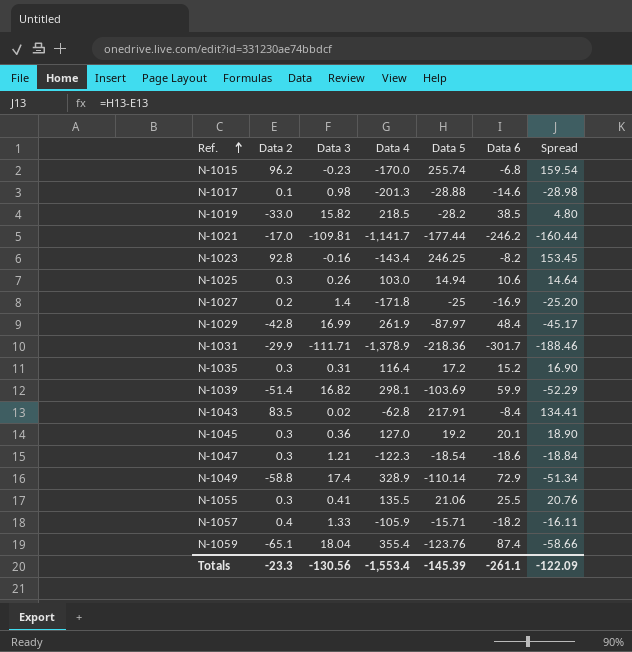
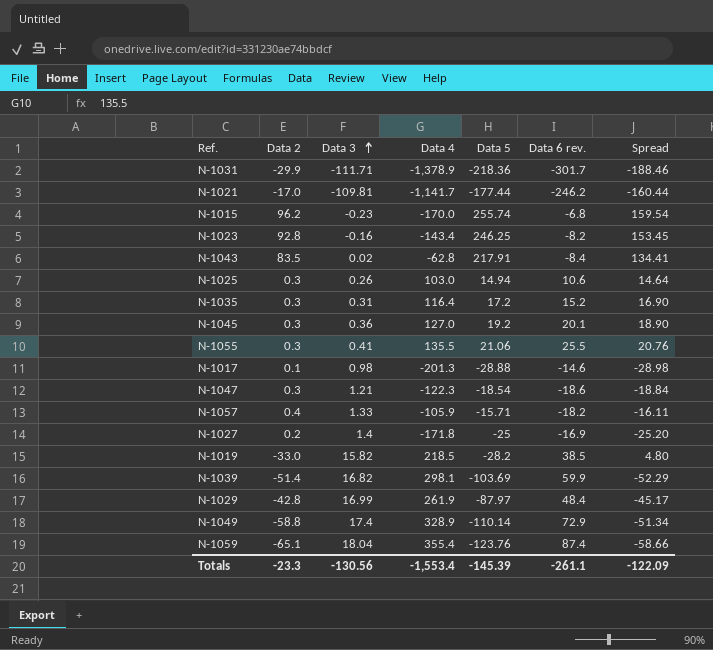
row order: Ref. ascending -> Data 3 ascending
column name: Data 6 -> Data 6 rev.

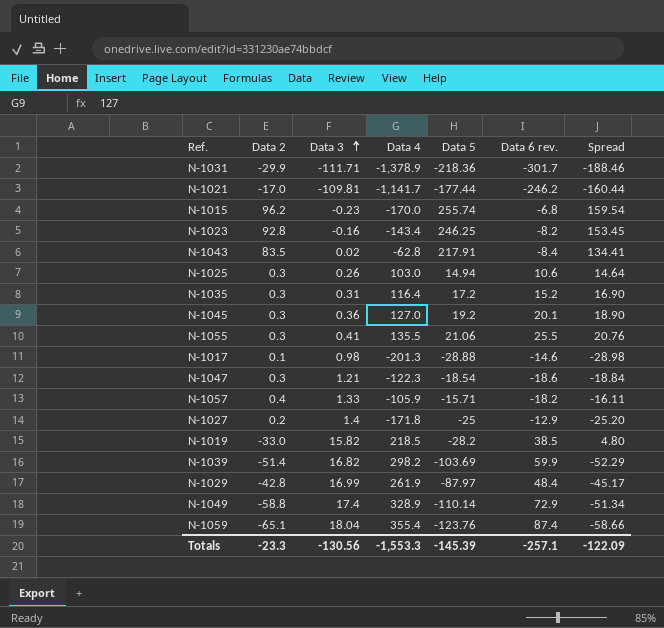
N-1027 | Data 6 rev.: -16.9 -> -12.9
N-1039 | Data 4: 298.1 -> 298.2
Totals | Data 4: -1,553.4 -> -1,553.3
Totals | Data 6 rev.: -261.1 -> -257.1

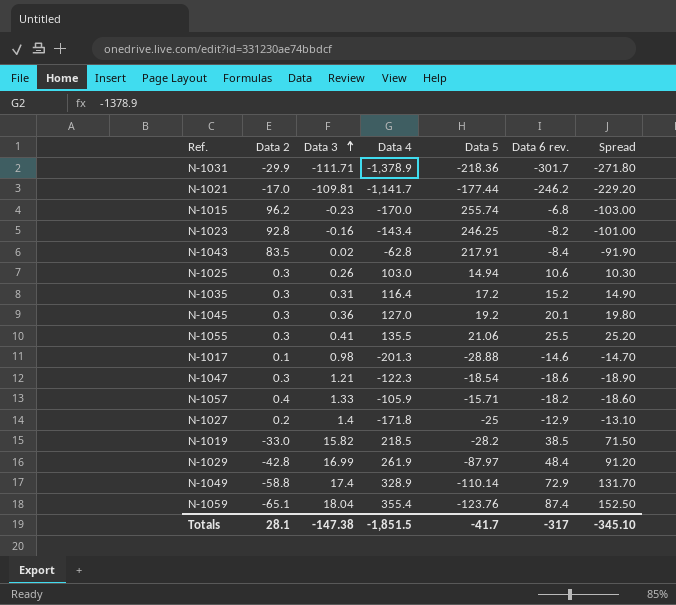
column Spread | formula: [Data 5] - [Data 2] -> [Data 6 rev.] - [Data 2]
row N-1039: -51.4 | 16.82 | 298.2 | -103.69 | 59.9 | -52.29 -> none
Totals | Data 2: -23.3 -> 28.1
Totals | Data 3: -130.56 -> -147.38
Totals | Data 4: -1,553.3 -> -1,851.5
Totals | Data 5: -145.39 -> -41.7
Totals | Data 6 rev.: -257.1 -> -317
Totals | Spread: -122.09 -> -345.10

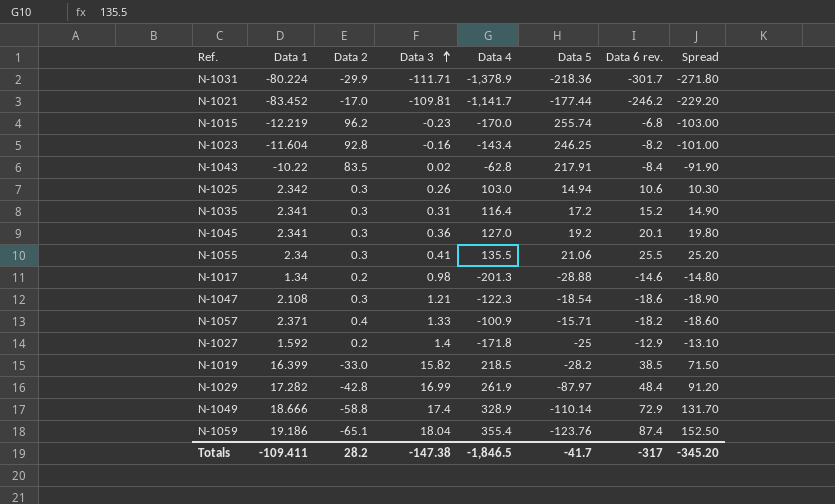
column Data 1 | position: none -> 2
N-1017 | Data 2: 0.1 -> 0.2
N-1017 | Spread: -14.70 -> -14.80
N-1057 | Data 4: -105.9 -> -100.9
Totals | Data 2: 28.1 -> 28.2
Totals | Data 4: -1,851.5 -> -1,846.5
Totals | Spread: -345.10 -> -345.20

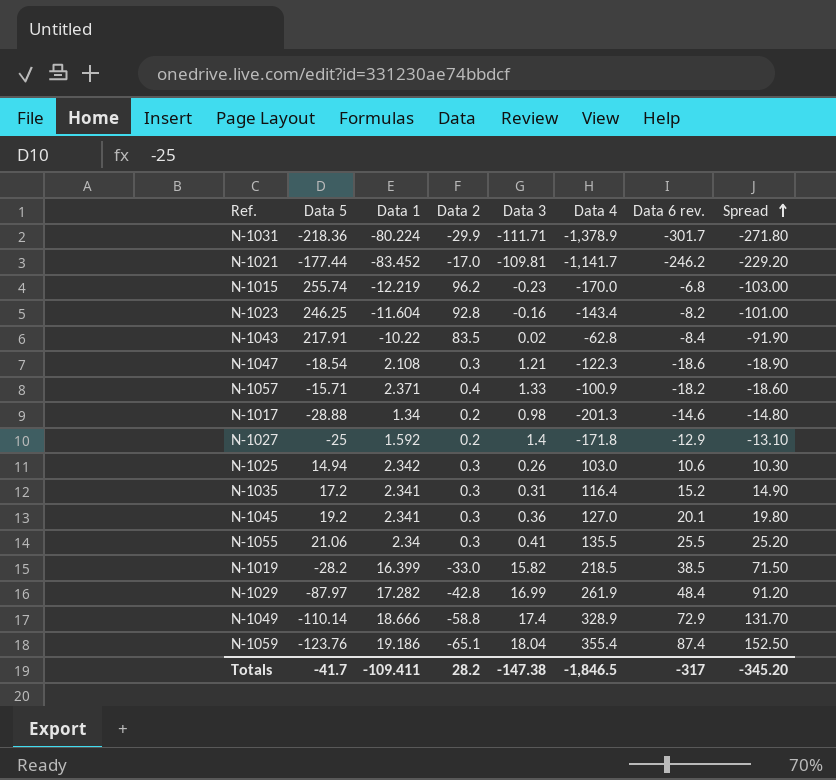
row order: Data 3 ascending -> Spread ascending
column Data 5 | position: 6 -> 2

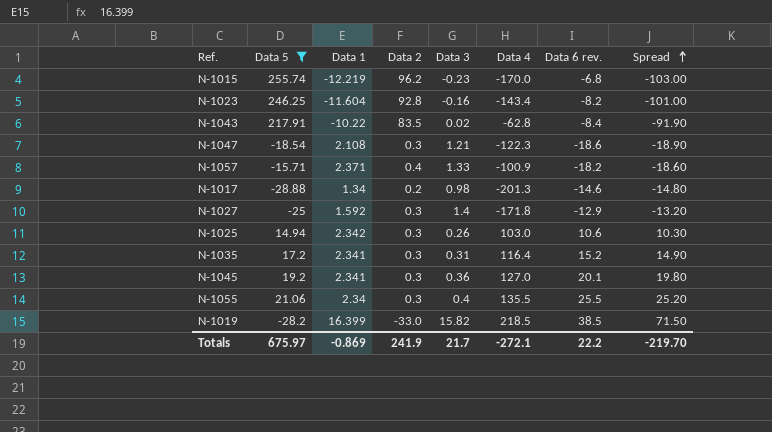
filter: none -> Data 5 >= -28.88
N-1027 | Data 2: 0.2 -> 0.3
N-1027 | Spread: -13.10 -> -13.20
N-1055 | Data 3: 0.41 -> 0.4
Totals | Data 5: -41.7 -> 675.97
Totals | Data 1: -109.411 -> -0.869
Totals | Data 2: 28.2 -> 241.9
Totals | Data 3: -147.38 -> 21.7
Totals | Data 4: -1,846.5 -> -272.1
Totals | Data 6 rev.: -317 -> 22.2
Totals | Spread: -345.20 -> -219.70

